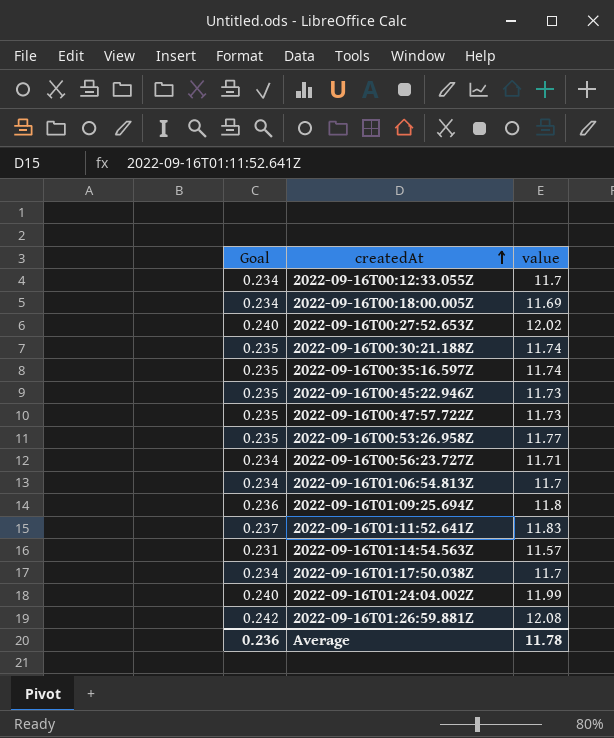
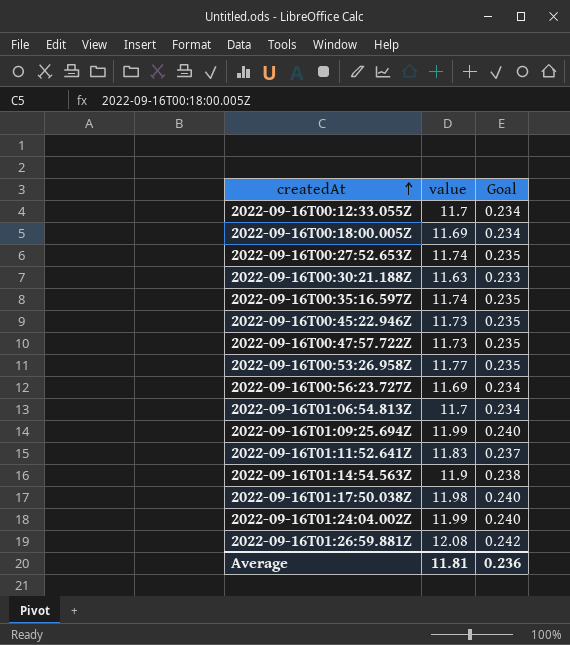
column Goal | position: 1 -> 3
2022-09-16T00:27:52.653Z | value: 12.02 -> 11.74
2022-09-16T00:27:52.653Z | Goal: 0.240 -> 0.235
2022-09-16T00:30:21.188Z | value: 11.74 -> 11.63
2022-09-16T00:30:21.188Z | Goal: 0.235 -> 0.233
2022-09-16T00:56:23.727Z | value: 11.71 -> 11.69
2022-09-16T01:09:25.694Z | value: 11.8 -> 11.99
2022-09-16T01:09:25.694Z | Goal: 0.236 -> 0.240
2022-09-16T01:14:54.563Z | value: 11.57 -> 11.9
2022-09-16T01:14:54.563Z | Goal: 0.231 -> 0.238
2022-09-16T01:17:50.038Z | value: 11.7 -> 11.98
2022-09-16T01:17:50.038Z | Goal: 0.234 -> 0.240
Average | value: 11.78 -> 11.81

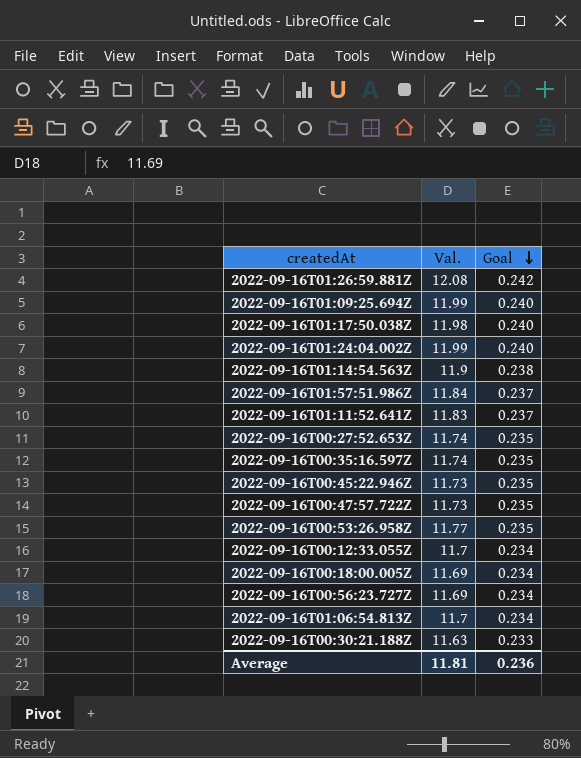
row order: createdAt ascending -> Goal descending
column name: value -> Val.
row 2022-09-16T01:57:51.986Z: none -> 11.84 | 0.237

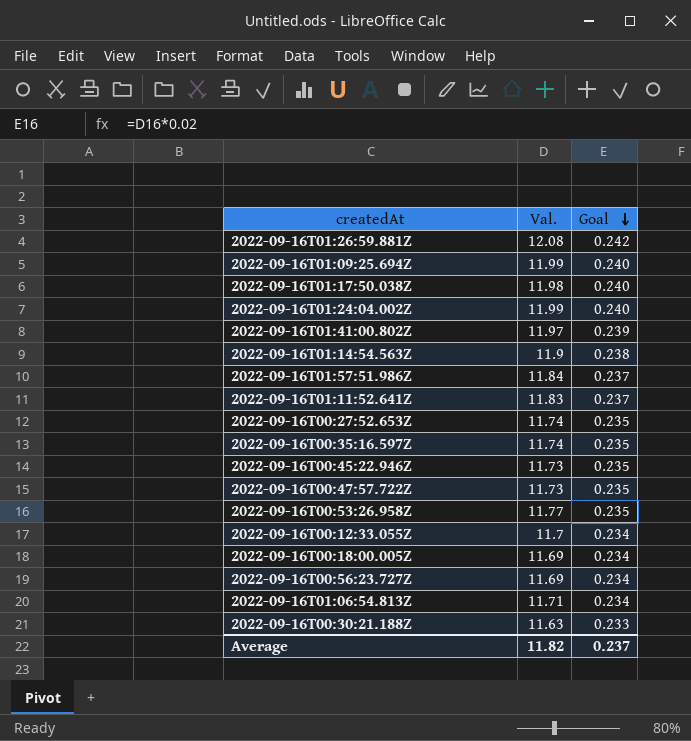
row 2022-09-16T01:41:00.802Z: none -> 11.97 | 0.239
2022-09-16T01:06:54.813Z | Val.: 11.7 -> 11.71
Average | Val.: 11.81 -> 11.82
Average | Goal: 0.236 -> 0.237

